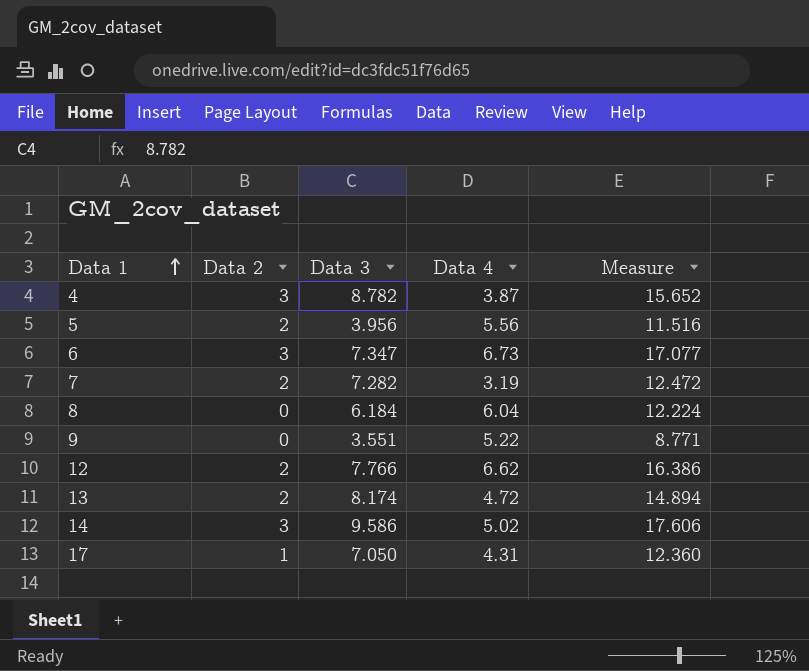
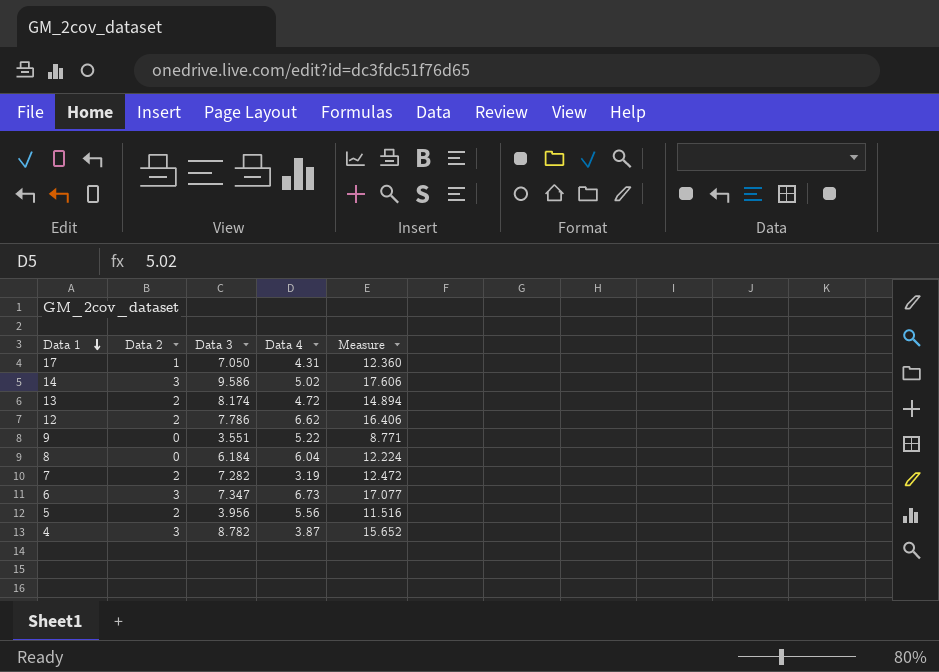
row order: Data 1 ascending -> Data 1 descending
12 | Data 3: 7.766 -> 7.786
12 | Measure: 16.386 -> 16.406

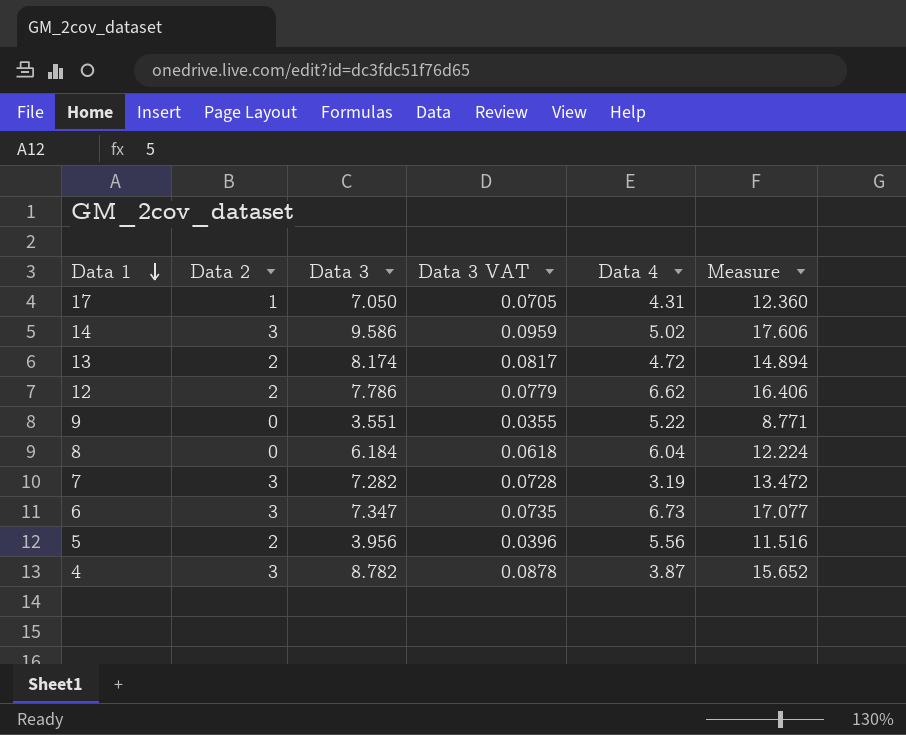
column Data 3 VAT | formula: none -> [Data 3] * 0.01
7 | Data 2: 2 -> 3
7 | Measure: 12.472 -> 13.472

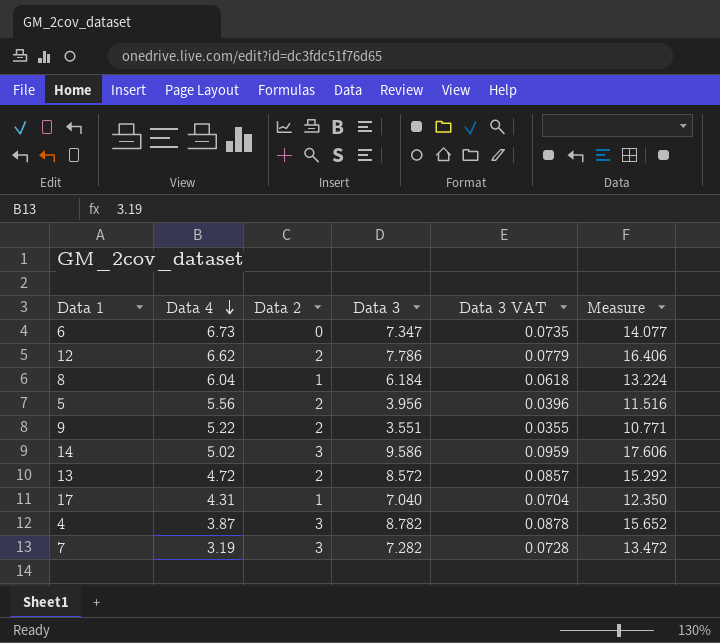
row order: Data 1 descending -> Data 4 descending
column Data 4 | position: 5 -> 2
6 | Data 2: 3 -> 0
6 | Measure: 17.077 -> 14.077
8 | Data 2: 0 -> 1
8 | Measure: 12.224 -> 13.224
9 | Data 2: 0 -> 2
9 | Measure: 8.771 -> 10.771
13 | Data 3: 8.174 -> 8.572
13 | Data 3 VAT: 0.0817 -> 0.0857
13 | Measure: 14.894 -> 15.292
17 | Data 3: 7.050 -> 7.040
17 | Data 3 VAT: 0.0705 -> 0.0704
17 | Measure: 12.360 -> 12.350

